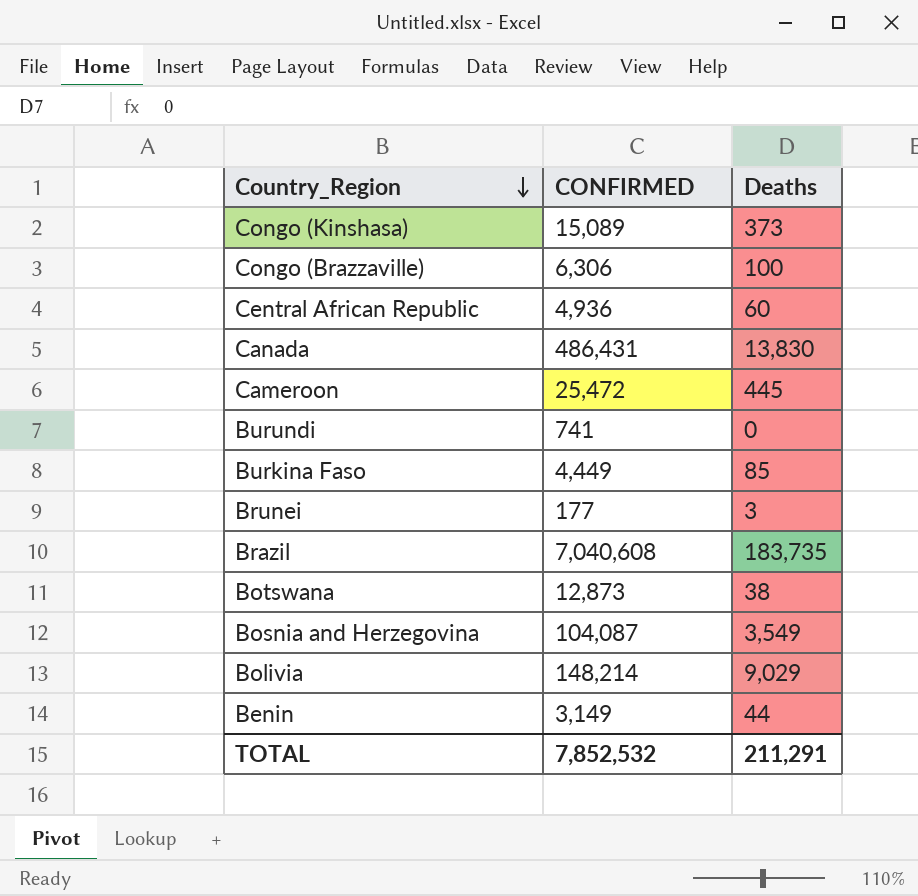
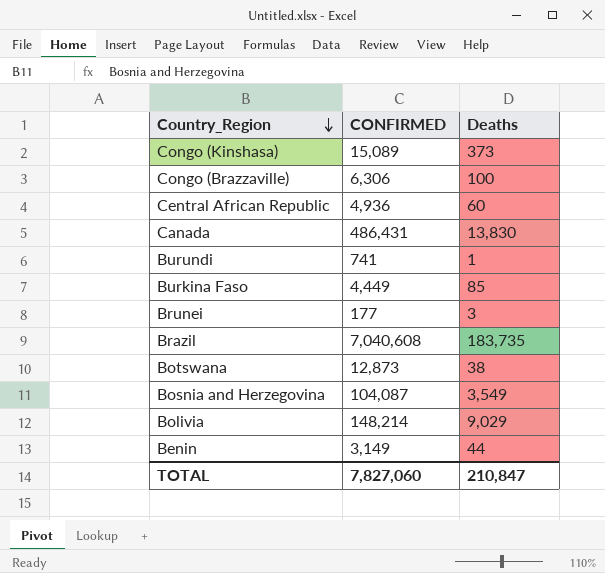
row Cameroon: 25,472 | 445 -> none
Burundi | Deaths: 0 -> 1
TOTAL | CONFIRMED: 7,852,532 -> 7,827,060
TOTAL | Deaths: 211,291 -> 210,847

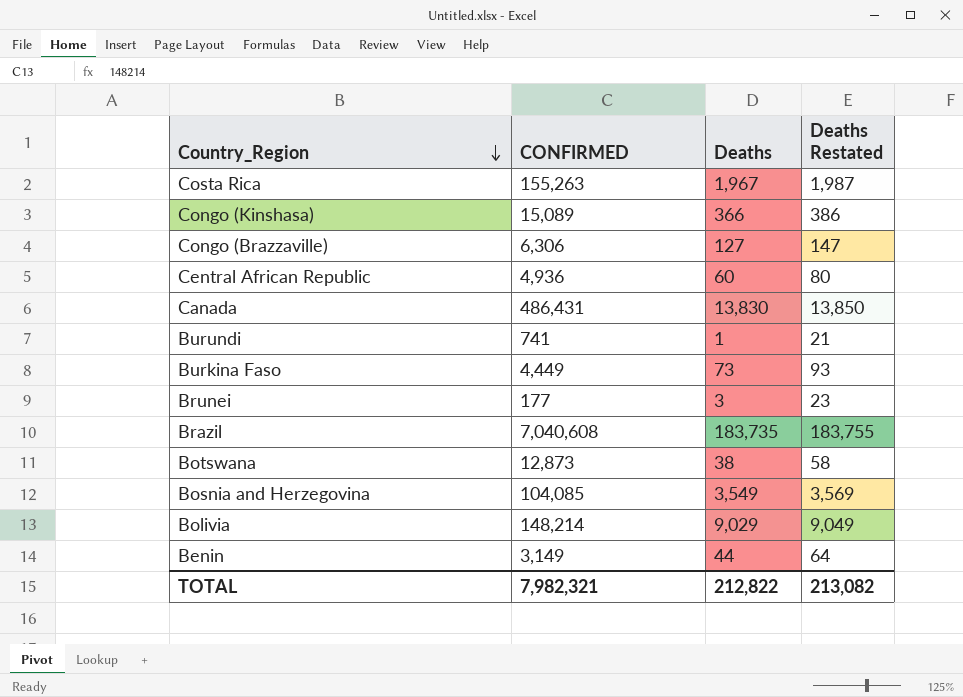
column Deaths Restated | formula: none -> [Deaths] + 20
row Costa Rica: none -> 155,263 | 1,967 | 1,987
Congo (Kinshasa) | Deaths: 373 -> 366
Congo (Brazzaville) | Deaths: 100 -> 127
Burkina Faso | Deaths: 85 -> 73
Bosnia and Herzegovina | CONFIRMED: 104,087 -> 104,085
TOTAL | CONFIRMED: 7,827,060 -> 7,982,321
TOTAL | Deaths: 210,847 -> 212,822

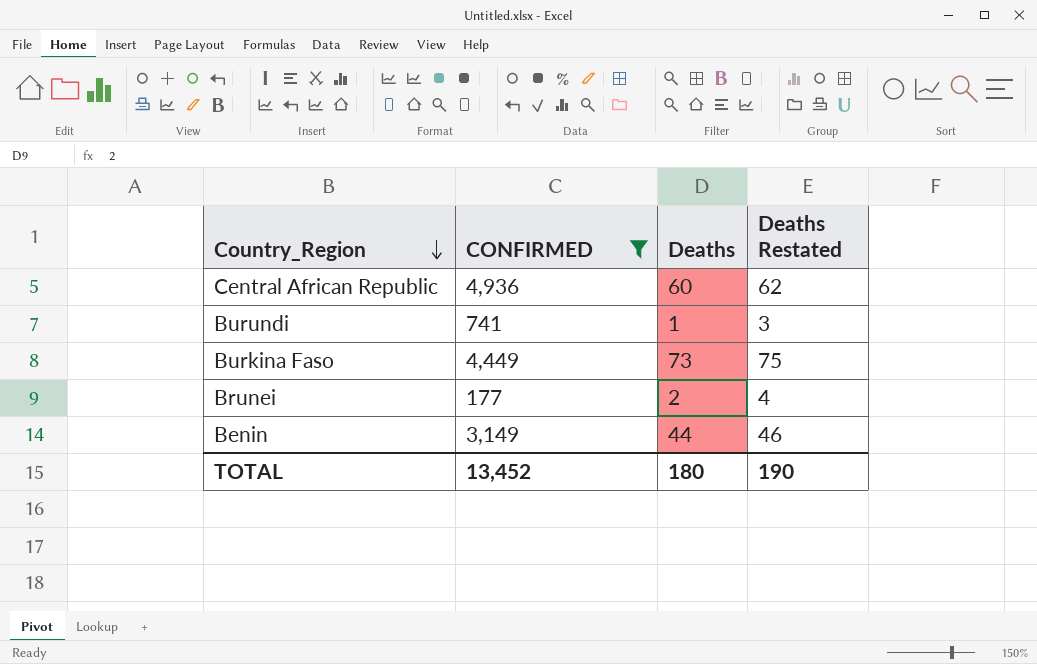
filter: none -> CONFIRMED <= 4,936
column Deaths Restated | formula: [Deaths] + 20 -> [Deaths] + 2
Brunei | Deaths: 3 -> 2
TOTAL | CONFIRMED: 7,982,321 -> 13,452
TOTAL | Deaths: 212,822 -> 180
TOTAL | Deaths Restated: 213,082 -> 190

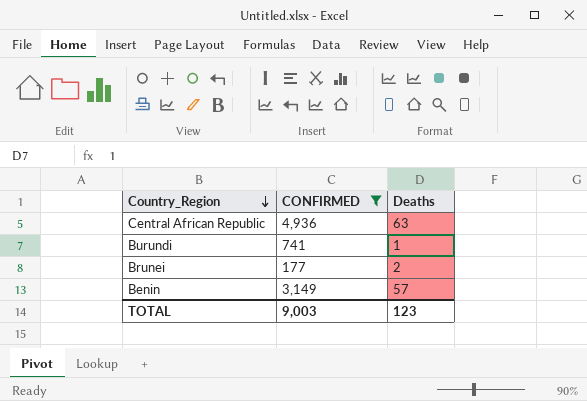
column Deaths Restated | formula: [Deaths] + 2 -> none
row Burkina Faso: 4,449 | 73 | 75 -> none
Central African Republic | Deaths: 60 -> 63
Benin | Deaths: 44 -> 57
TOTAL | CONFIRMED: 13,452 -> 9,003
TOTAL | Deaths: 180 -> 123

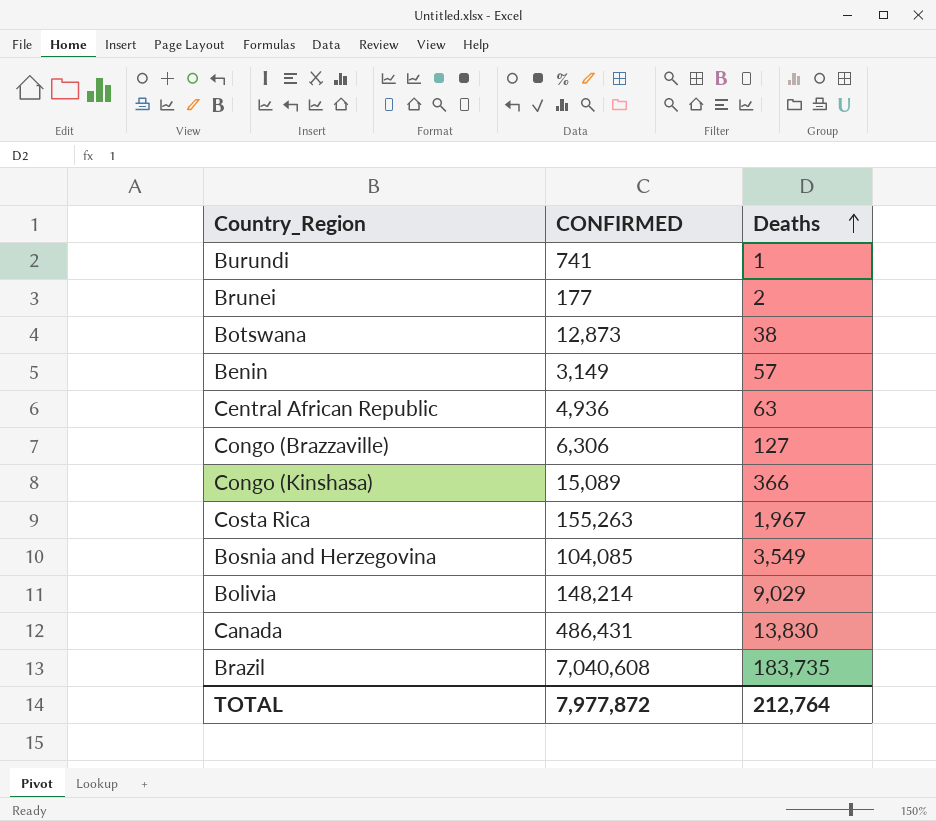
filter: CONFIRMED <= 4,936 -> none
row order: Country_Region descending -> Deaths ascending
TOTAL | CONFIRMED: 9,003 -> 7,977,872
TOTAL | Deaths: 123 -> 212,764

